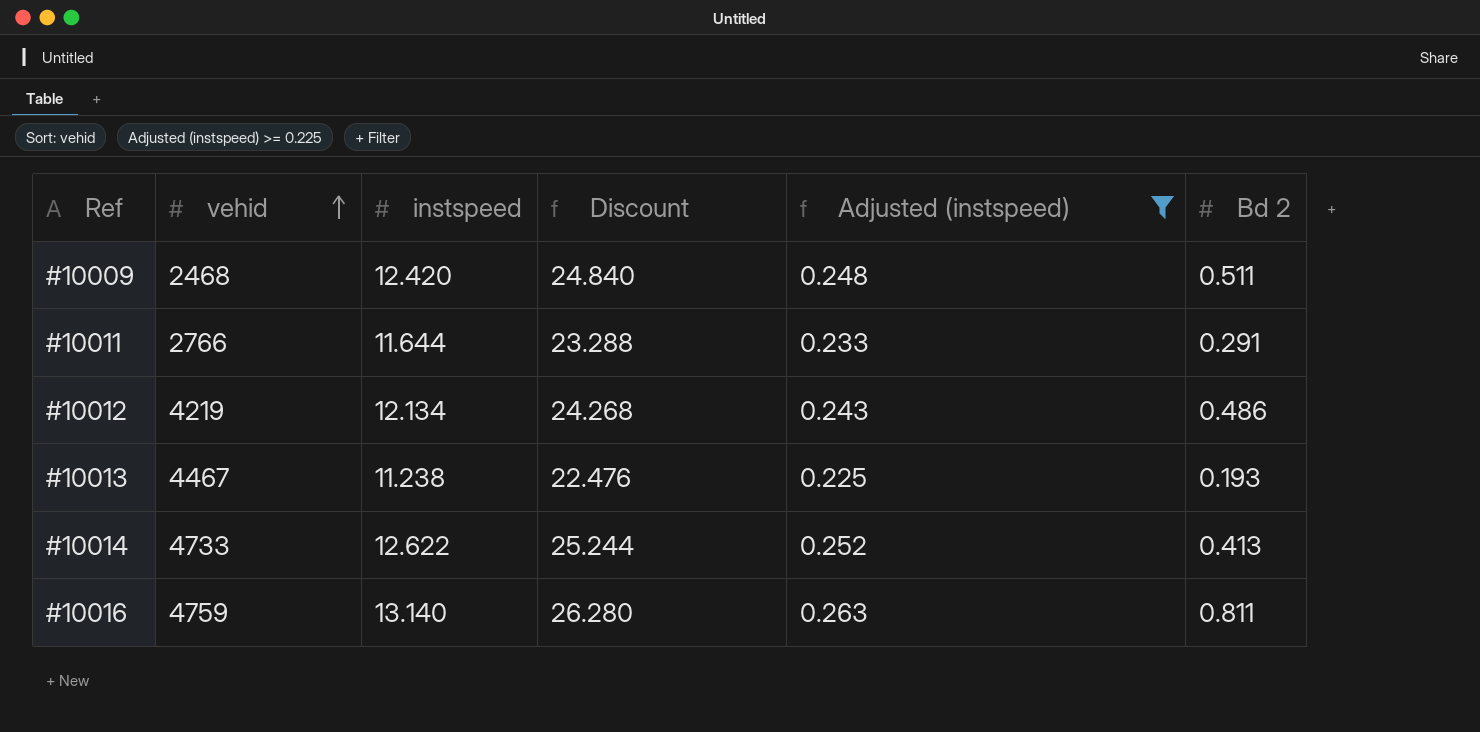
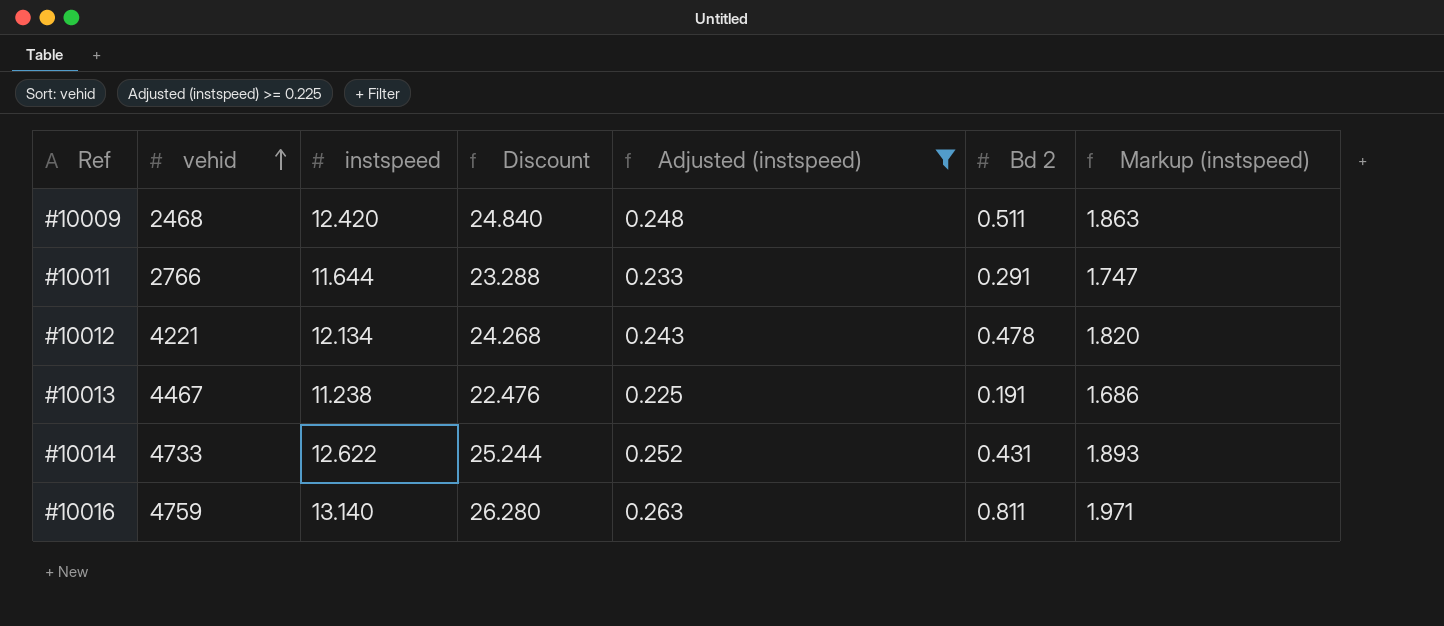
column Markup (instspeed) | formula: none -> [instspeed] * 0.15
#10012 | vehid: 4219 -> 4221
#10012 | Bd 2: 0.486 -> 0.478
#10013 | Bd 2: 0.193 -> 0.191
#10014 | Bd 2: 0.413 -> 0.431

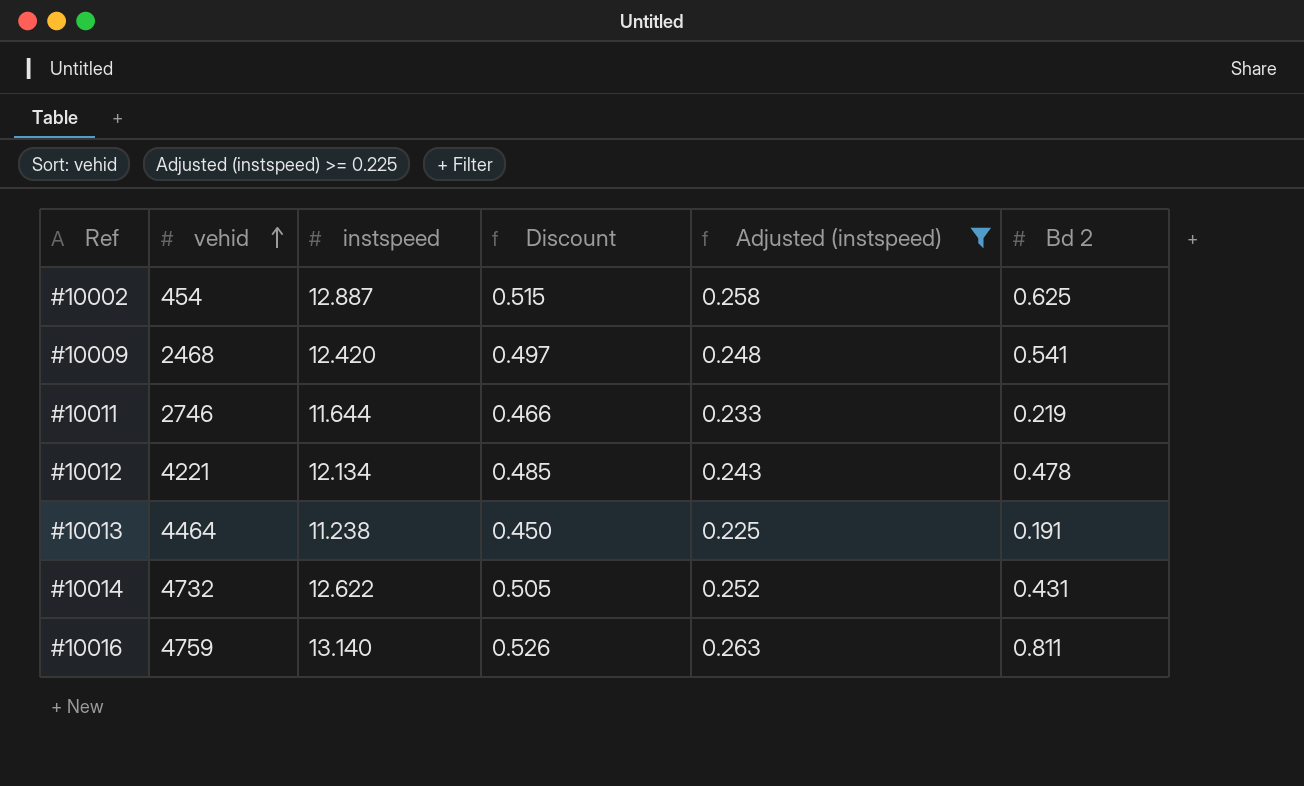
column Markup (instspeed) | formula: [instspeed] * 0.15 -> none
column Discount | formula: [instspeed] * 2 -> [instspeed] * 0.04
row #10002: none -> 454 | 12.887 | 0.515 | 0.258 | 0.625
#10009 | Bd 2: 0.511 -> 0.541
#10011 | vehid: 2766 -> 2746
#10011 | Bd 2: 0.291 -> 0.219
#10013 | vehid: 4467 -> 4464
#10014 | vehid: 4733 -> 4732

